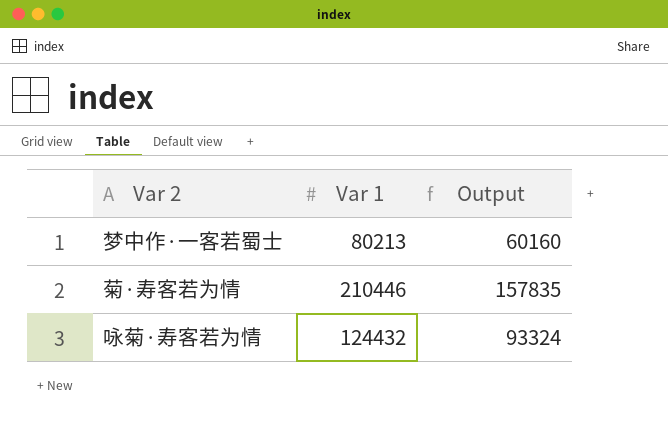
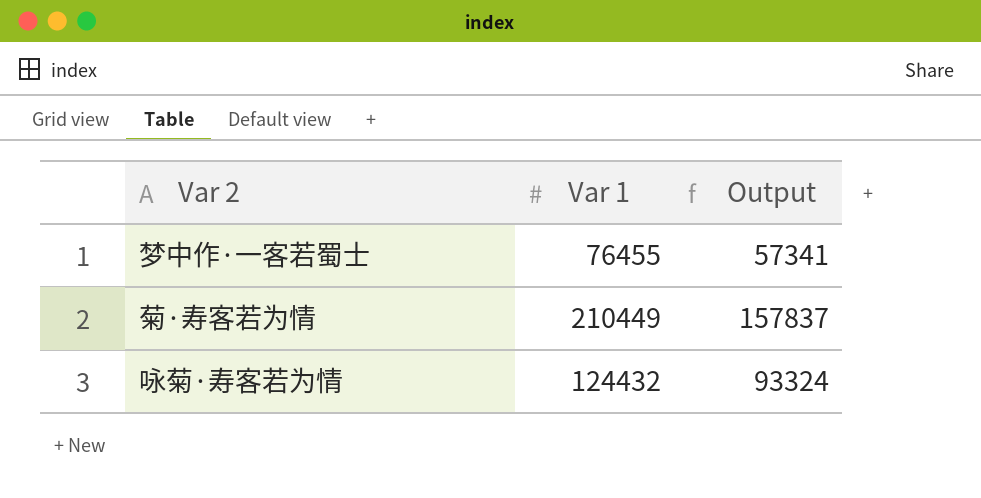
梦中作·一客若蜀士 | Var 1: 80213 -> 76455
梦中作·一客若蜀士 | Output: 60160 -> 57341
菊·寿客若为情 | Var 1: 210446 -> 210449
菊·寿客若为情 | Output: 157835 -> 157837

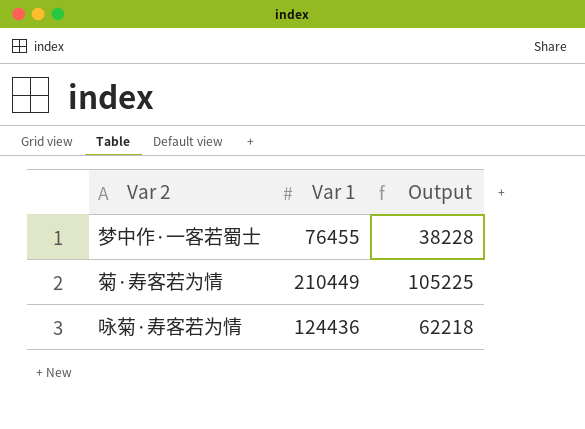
column Output | formula: [Var 1] * 0.75 -> [Var 1] * 0.5
咏菊·寿客若为情 | Var 1: 124432 -> 124436

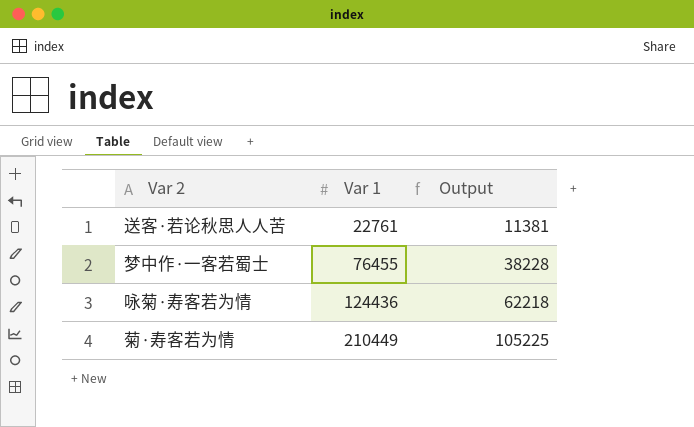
row order: none -> Var 1 ascending
row 送客·若论秋思人人苦: none -> 22761 | 11381

